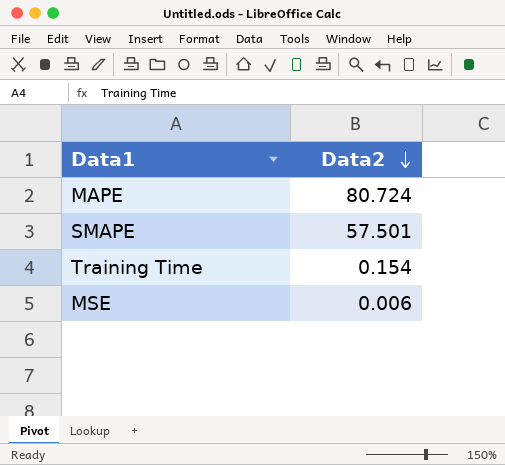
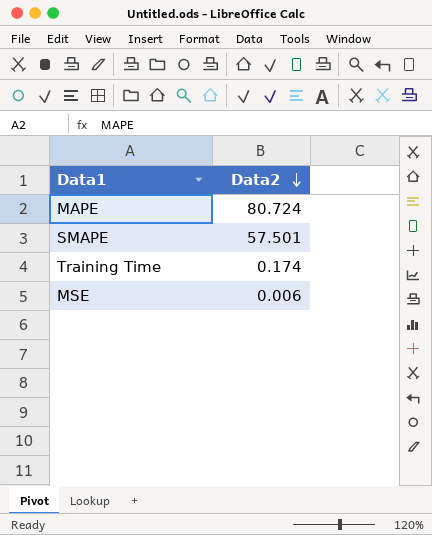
Training Time | Data2: 0.154 -> 0.174

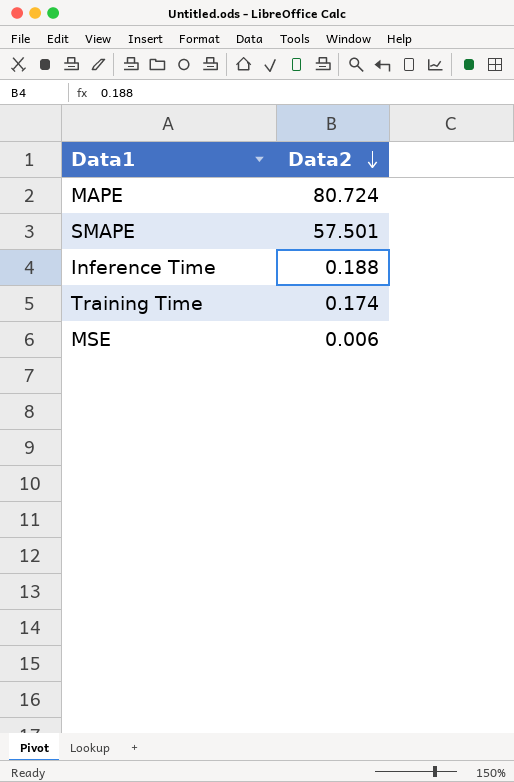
row Inference Time: none -> 0.188

